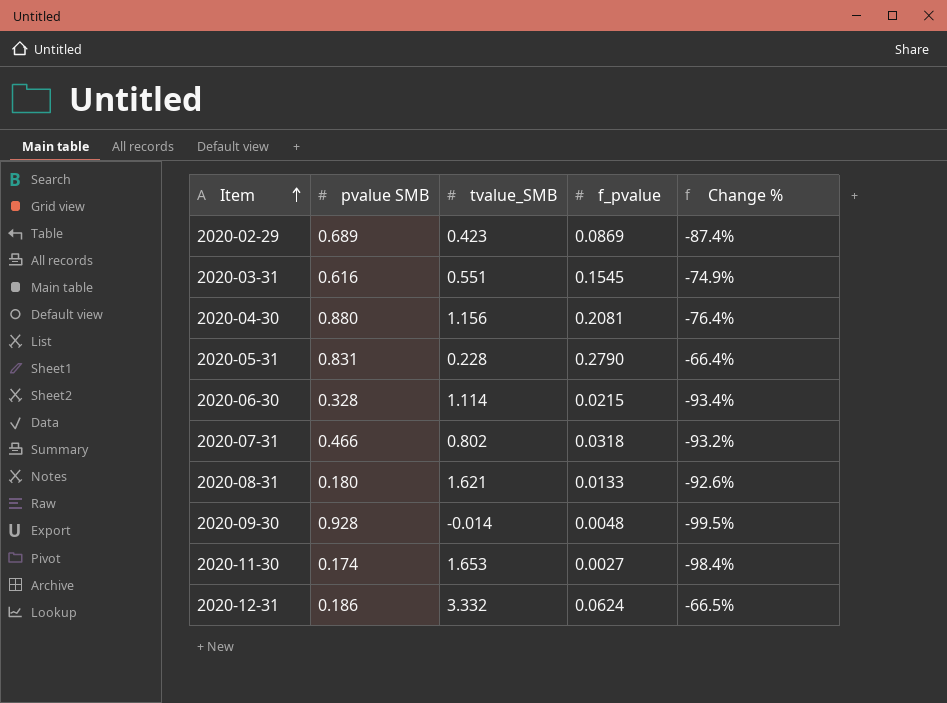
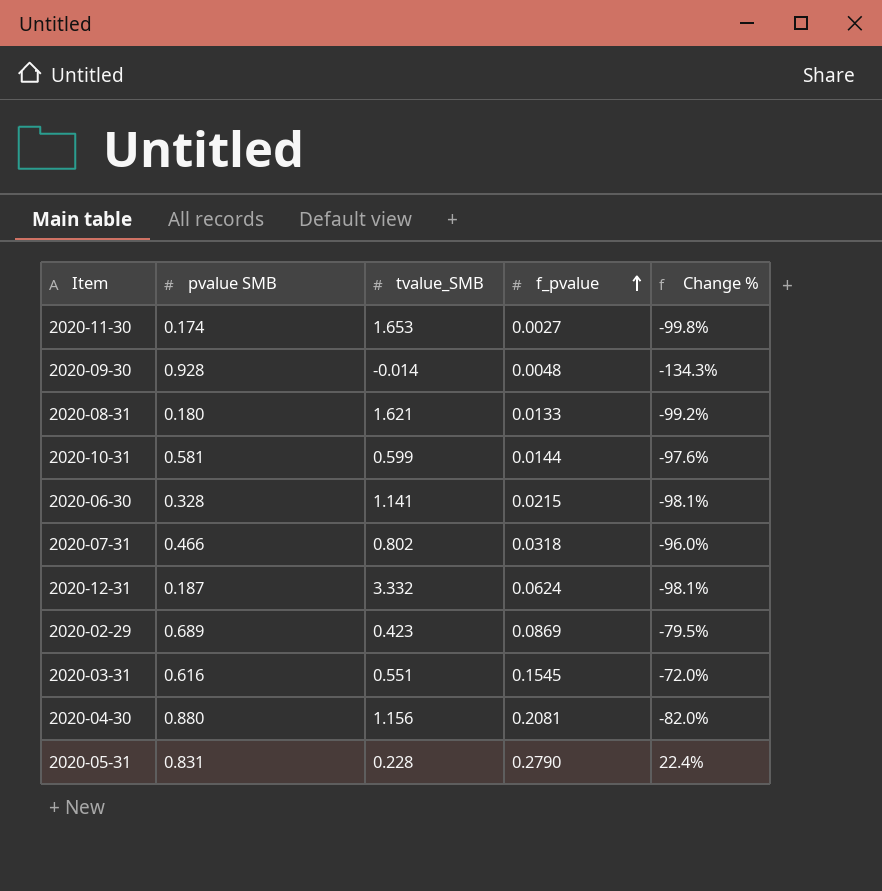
row order: Item ascending -> f_pvalue ascending
column Change % | formula: ([f_pvalue] - [pvalue SMB]) / [pvalue SMB] -> ([f_pvalue] - [tvalue_SMB]) / [tvalue_SMB]
row 2020-10-31: none -> 0.581 | 0.599 | 0.0144 | -97.6%
2020-06-30 | tvalue_SMB: 1.114 -> 1.141
2020-12-31 | pvalue SMB: 0.186 -> 0.187

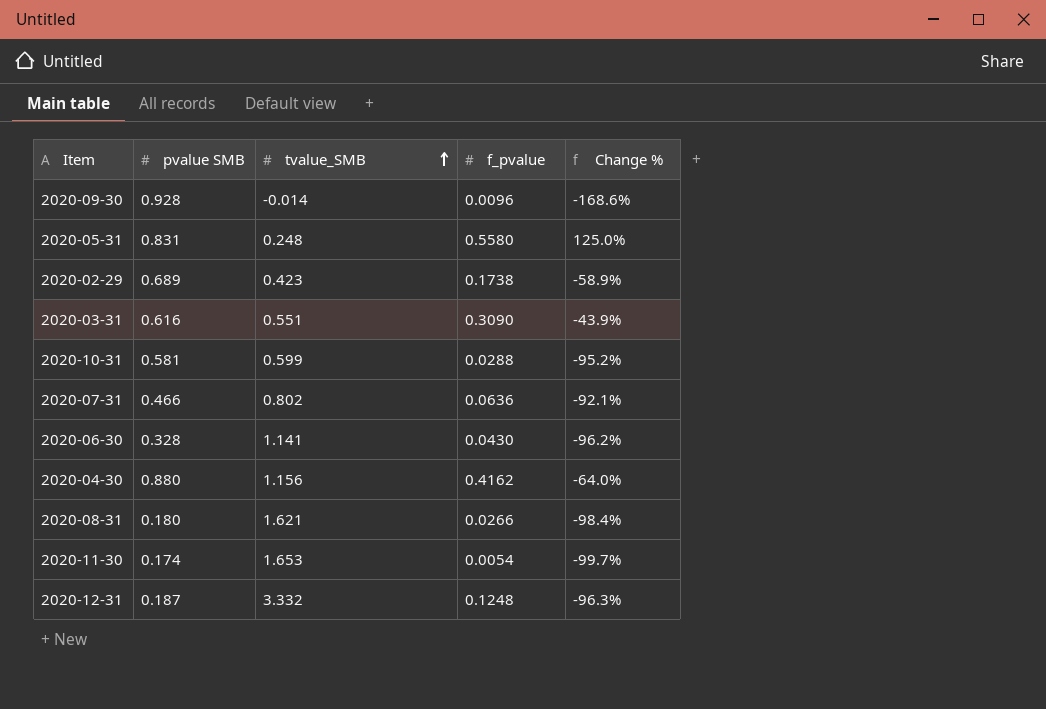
row order: f_pvalue ascending -> tvalue_SMB ascending
2020-09-30 | f_pvalue: 0.0048 -> 0.0096
2020-09-30 | Change %: -134.3% -> -168.6%
2020-05-31 | tvalue_SMB: 0.228 -> 0.248
2020-05-31 | f_pvalue: 0.2790 -> 0.5580
2020-05-31 | Change %: 22.4% -> 125.0%
2020-02-29 | f_pvalue: 0.0869 -> 0.1738
2020-02-29 | Change %: -79.5% -> -58.9%
2020-03-31 | f_pvalue: 0.1545 -> 0.3090
2020-03-31 | Change %: -72.0% -> -43.9%
2020-10-31 | f_pvalue: 0.0144 -> 0.0288
2020-10-31 | Change %: -97.6% -> -95.2%
2020-07-31 | f_pvalue: 0.0318 -> 0.0636
2020-07-31 | Change %: -96.0% -> -92.1%
2020-06-30 | f_pvalue: 0.0215 -> 0.0430
2020-06-30 | Change %: -98.1% -> -96.2%
2020-04-30 | f_pvalue: 0.2081 -> 0.4162
2020-04-30 | Change %: -82.0% -> -64.0%
2020-08-31 | f_pvalue: 0.0133 -> 0.0266
2020-08-31 | Change %: -99.2% -> -98.4%
2020-11-30 | f_pvalue: 0.0027 -> 0.0054
2020-11-30 | Change %: -99.8% -> -99.7%
2020-12-31 | f_pvalue: 0.0624 -> 0.1248
2020-12-31 | Change %: -98.1% -> -96.3%

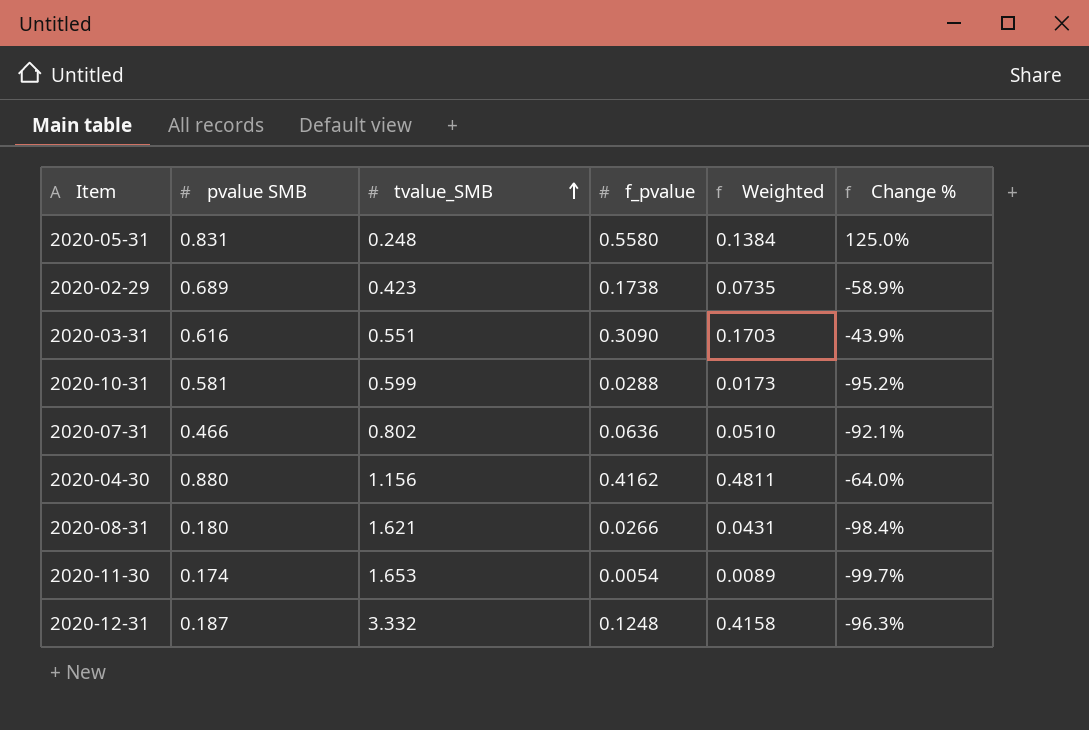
column Weighted | formula: none -> [tvalue_SMB] * [f_pvalue]
row 2020-09-30: 0.928 | -0.014 | 0.0096 | -168.6% -> none
row 2020-06-30: 0.328 | 1.141 | 0.0430 | -96.2% -> none

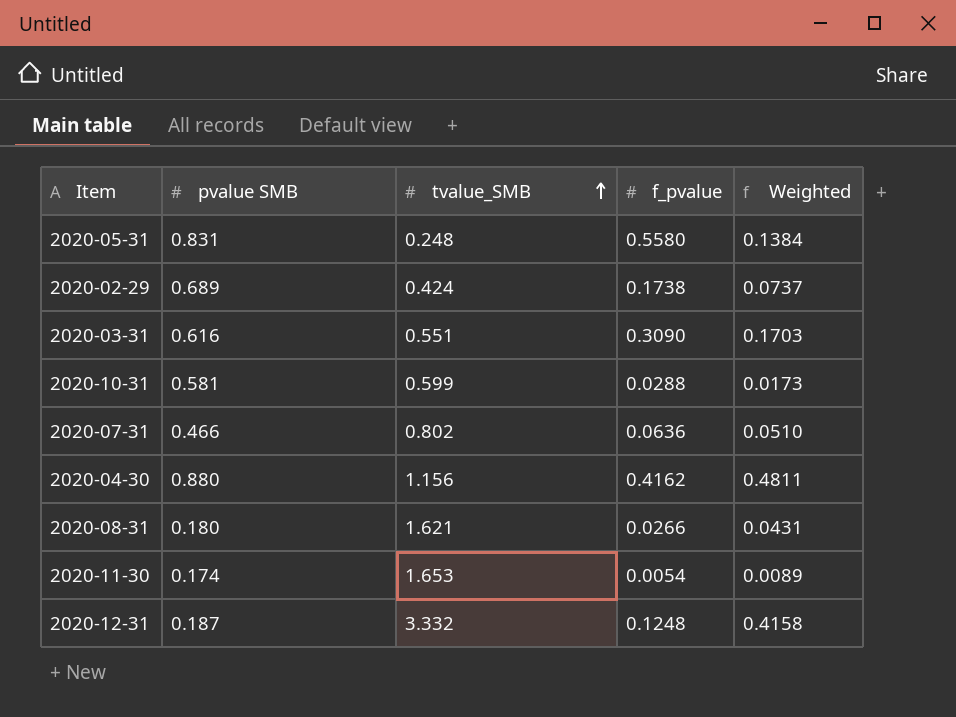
column Change % | formula: ([f_pvalue] - [tvalue_SMB]) / [tvalue_SMB] -> none
2020-02-29 | tvalue_SMB: 0.423 -> 0.424
2020-02-29 | Weighted: 0.0735 -> 0.0737

